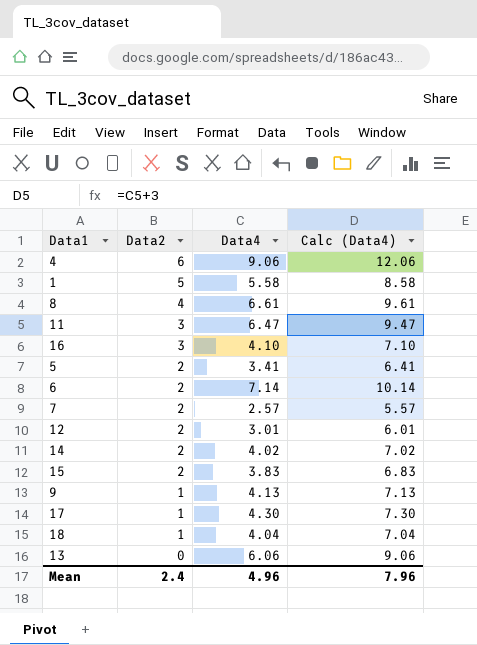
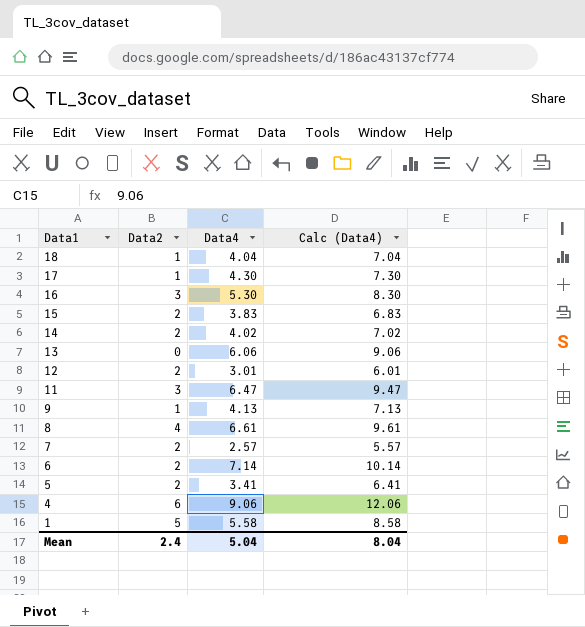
row order: Data2 descending -> Data1 descending
16 | Data4: 4.10 -> 5.30
16 | Calc (Data4): 7.10 -> 8.30
Mean | Data4: 4.96 -> 5.04
Mean | Calc (Data4): 7.96 -> 8.04

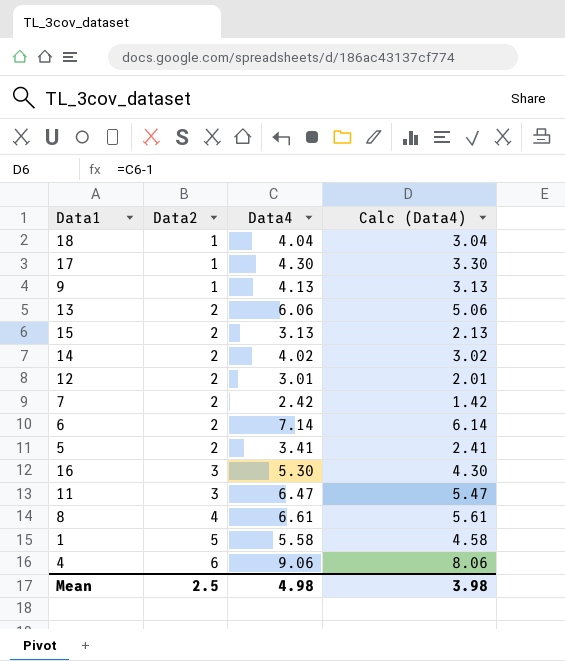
row order: Data1 descending -> Data2 ascending
column Calc (Data4) | formula: [Data4] + 3 -> [Data4] - 1
13 | Data2: 0 -> 2
15 | Data4: 3.83 -> 3.13
7 | Data4: 2.57 -> 2.42
Mean | Data2: 2.4 -> 2.5
Mean | Data4: 5.04 -> 4.98
Mean | Calc (Data4): 8.04 -> 3.98

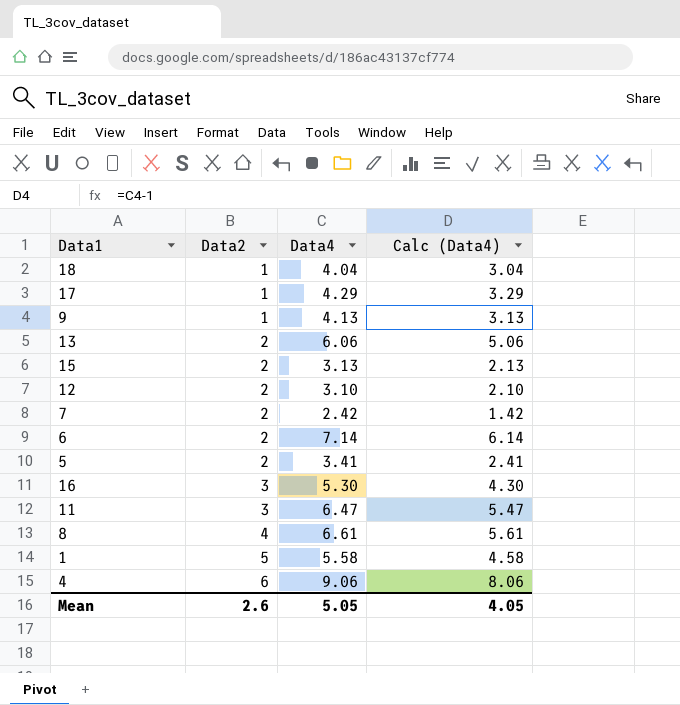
row 14: 2 | 4.02 | 3.02 -> none
17 | Data4: 4.30 -> 4.29
17 | Calc (Data4): 3.30 -> 3.29
12 | Data4: 3.01 -> 3.10
12 | Calc (Data4): 2.01 -> 2.10
Mean | Data2: 2.5 -> 2.6
Mean | Data4: 4.98 -> 5.05
Mean | Calc (Data4): 3.98 -> 4.05

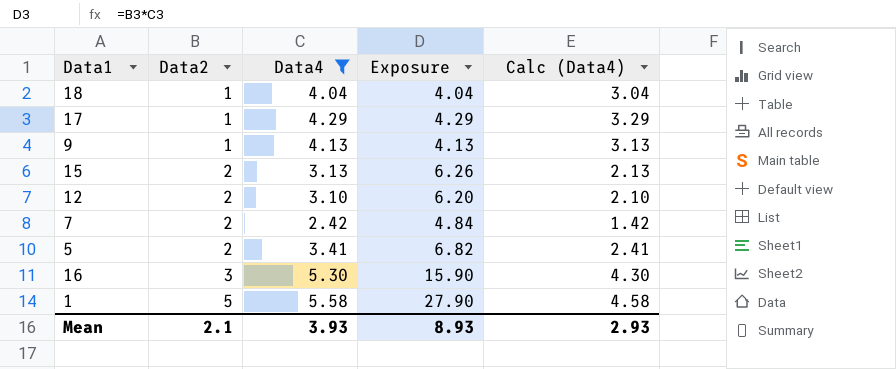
filter: none -> Data4 <= 5.58
column Exposure | formula: none -> [Data2] * [Data4]
Mean | Data2: 2.6 -> 2.1
Mean | Data4: 5.05 -> 3.93
Mean | Calc (Data4): 4.05 -> 2.93

